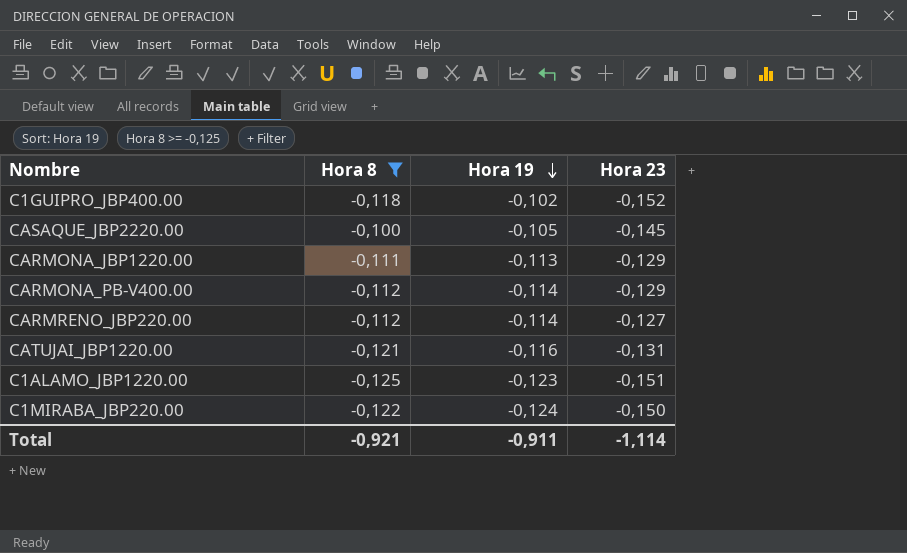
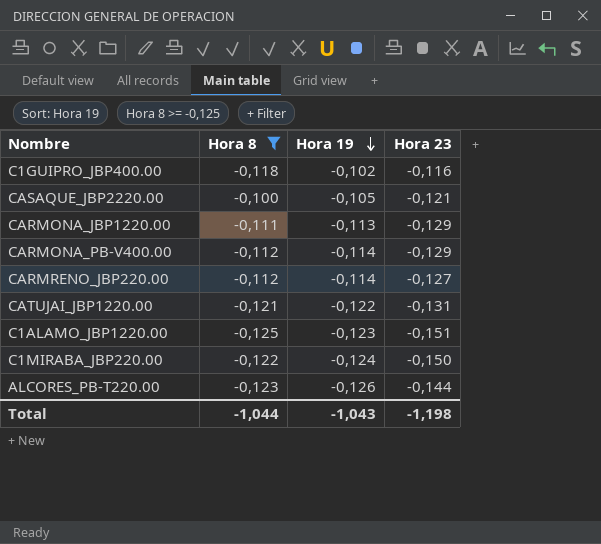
C1GUIPRO_JBP400.00 | Hora 23: -0,152 -> -0,116
CASAQUE_JBP2220.00 | Hora 23: -0,145 -> -0,121
CATUJAI_JBP1220.00 | Hora 19: -0,116 -> -0,122
row ALCORES_PB-T220.00: none -> -0,123 | -0,126 | -0,144
Total | Hora 8: -0,921 -> -1,044
Total | Hora 19: -0,911 -> -1,043
Total | Hora 23: -1,114 -> -1,198

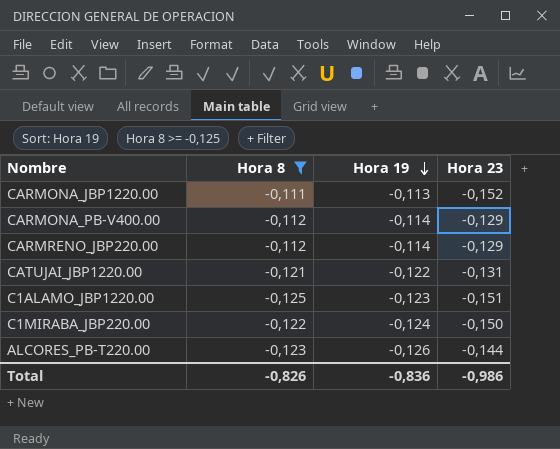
row C1GUIPRO_JBP400.00: -0,118 | -0,102 | -0,116 -> none
row CASAQUE_JBP2220.00: -0,100 | -0,105 | -0,121 -> none
CARMONA_JBP1220.00 | Hora 23: -0,129 -> -0,152
CARMRENO_JBP220.00 | Hora 23: -0,127 -> -0,129
Total | Hora 8: -1,044 -> -0,826
Total | Hora 19: -1,043 -> -0,836
Total | Hora 23: -1,198 -> -0,986

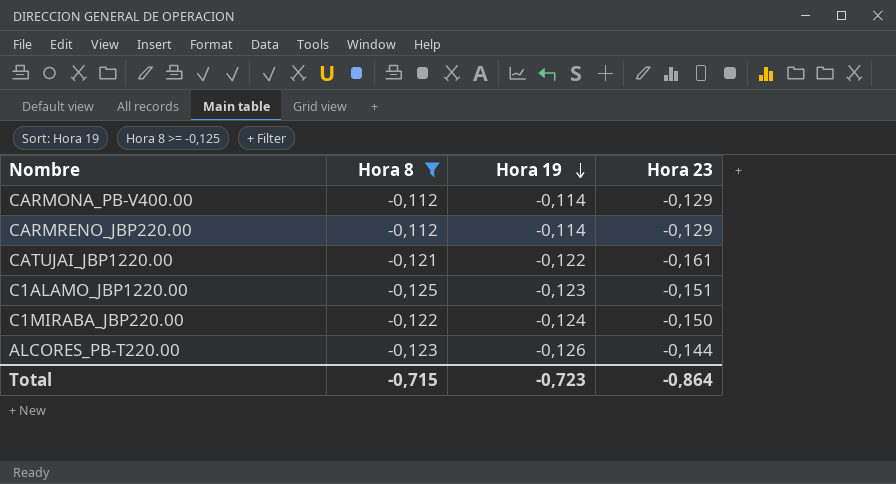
row CARMONA_JBP1220.00: -0,111 | -0,113 | -0,152 -> none
CATUJAI_JBP1220.00 | Hora 23: -0,131 -> -0,161
Total | Hora 8: -0,826 -> -0,715
Total | Hora 19: -0,836 -> -0,723
Total | Hora 23: -0,986 -> -0,864

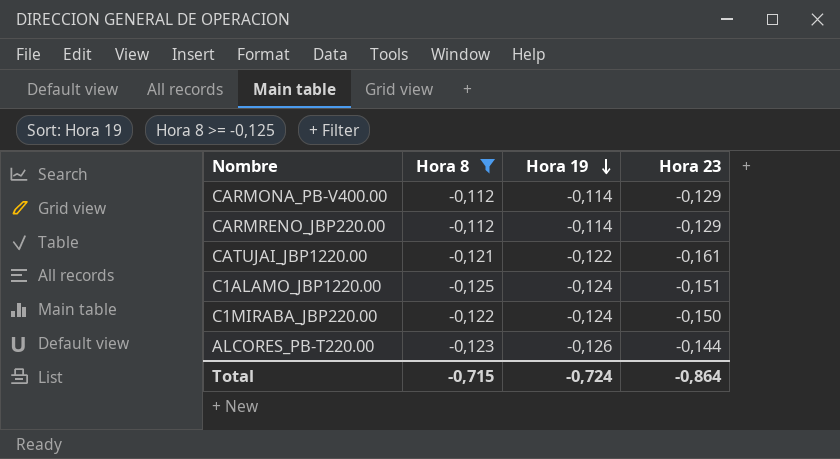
C1ALAMO_JBP1220.00 | Hora 19: -0,123 -> -0,124
Total | Hora 19: -0,723 -> -0,724

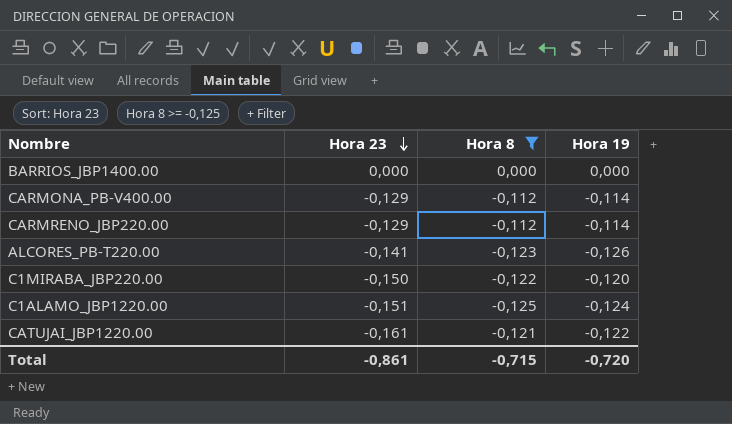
row order: Hora 19 descending -> Hora 23 descending
column Hora 23 | position: 4 -> 2
row BARRIOS_JBP1400.00: none -> 0,000 | 0,000 | 0,000
ALCORES_PB-T220.00 | Hora 23: -0,144 -> -0,141
C1MIRABA_JBP220.00 | Hora 19: -0,124 -> -0,120
Total | Hora 23: -0,864 -> -0,861
Total | Hora 19: -0,724 -> -0,720

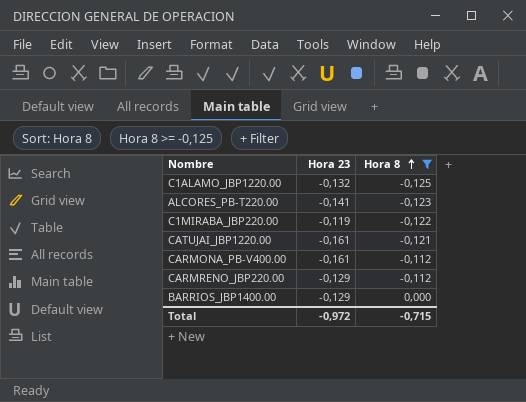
row order: Hora 23 descending -> Hora 8 ascending
column Hora 19 | position: 4 -> none
C1ALAMO_JBP1220.00 | Hora 23: -0,151 -> -0,132
C1MIRABA_JBP220.00 | Hora 23: -0,150 -> -0,119
CARMONA_PB-V400.00 | Hora 23: -0,129 -> -0,161
BARRIOS_JBP1400.00 | Hora 23: 0,000 -> -0,129
Total | Hora 23: -0,861 -> -0,972

